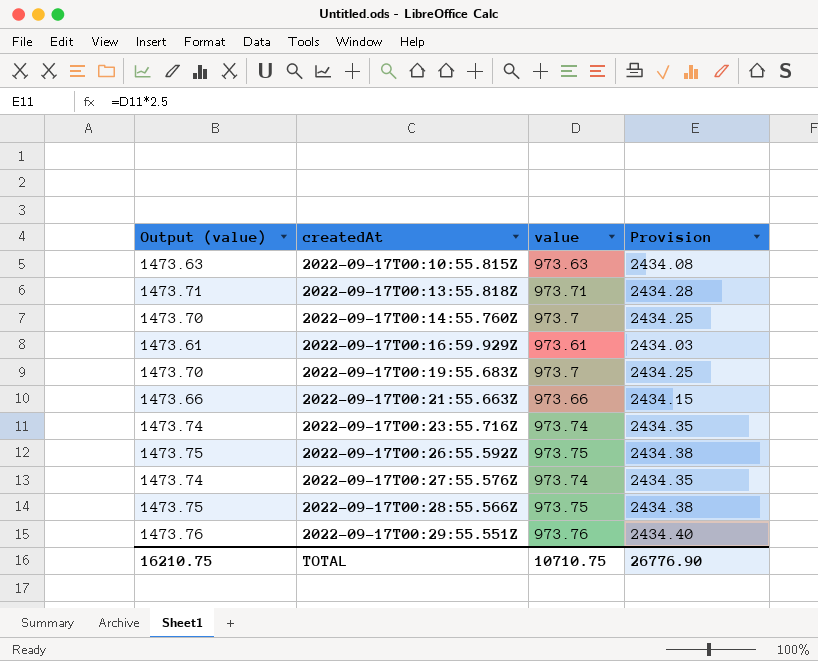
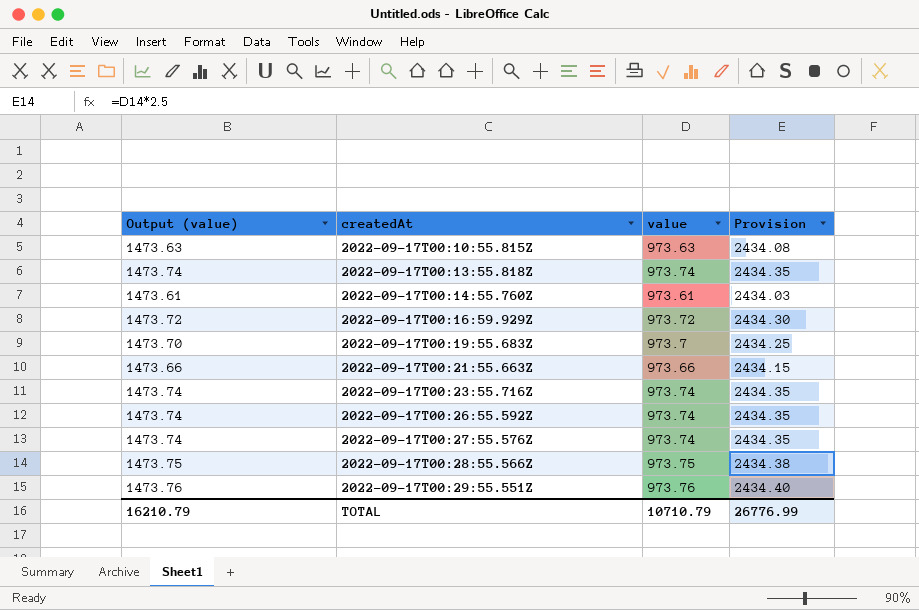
2022-09-17T00:13:55.818Z | Output (value): 1473.71 -> 1473.74
2022-09-17T00:13:55.818Z | value: 973.71 -> 973.74
2022-09-17T00:13:55.818Z | Provision: 2434.28 -> 2434.35
2022-09-17T00:14:55.760Z | Output (value): 1473.70 -> 1473.61
2022-09-17T00:14:55.760Z | value: 973.7 -> 973.61
2022-09-17T00:14:55.760Z | Provision: 2434.25 -> 2434.03
2022-09-17T00:16:59.929Z | Output (value): 1473.61 -> 1473.72
2022-09-17T00:16:59.929Z | value: 973.61 -> 973.72
2022-09-17T00:16:59.929Z | Provision: 2434.03 -> 2434.30
2022-09-17T00:26:55.592Z | Output (value): 1473.75 -> 1473.74
2022-09-17T00:26:55.592Z | value: 973.75 -> 973.74
2022-09-17T00:26:55.592Z | Provision: 2434.38 -> 2434.35
TOTAL | Output (value): 16210.75 -> 16210.79
TOTAL | value: 10710.75 -> 10710.79
TOTAL | Provision: 26776.90 -> 26776.99

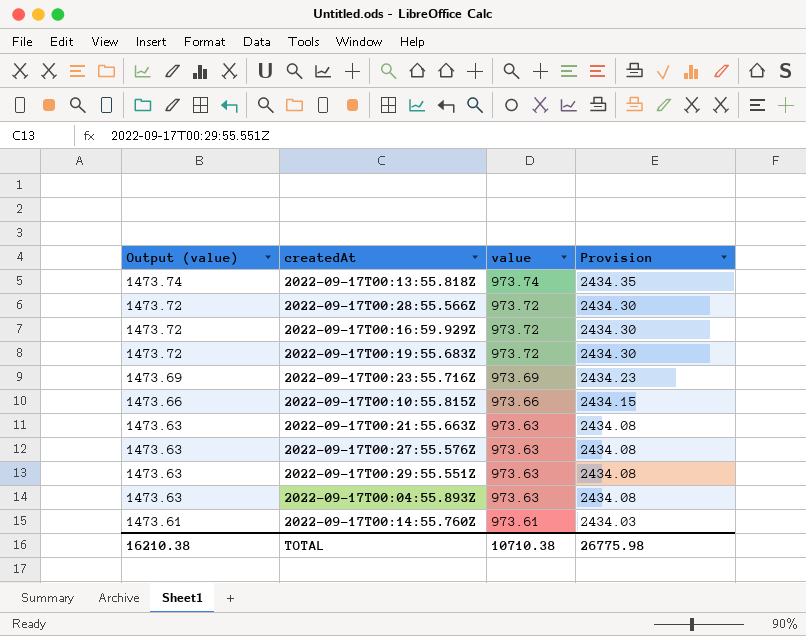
row order: createdAt ascending -> Output (value) descending
row 2022-09-17T00:26:55.592Z: 1473.74 | 973.74 | 2434.35 -> none
2022-09-17T00:28:55.566Z | Output (value): 1473.75 -> 1473.72
2022-09-17T00:28:55.566Z | value: 973.75 -> 973.72
2022-09-17T00:28:55.566Z | Provision: 2434.38 -> 2434.30
2022-09-17T00:19:55.683Z | Output (value): 1473.70 -> 1473.72
2022-09-17T00:19:55.683Z | value: 973.7 -> 973.72
2022-09-17T00:19:55.683Z | Provision: 2434.25 -> 2434.30
2022-09-17T00:23:55.716Z | Output (value): 1473.74 -> 1473.69
2022-09-17T00:23:55.716Z | value: 973.74 -> 973.69
2022-09-17T00:23:55.716Z | Provision: 2434.35 -> 2434.23
2022-09-17T00:10:55.815Z | Output (value): 1473.63 -> 1473.66
2022-09-17T00:10:55.815Z | value: 973.63 -> 973.66
2022-09-17T00:10:55.815Z | Provision: 2434.08 -> 2434.15
2022-09-17T00:21:55.663Z | Output (value): 1473.66 -> 1473.63
2022-09-17T00:21:55.663Z | value: 973.66 -> 973.63
2022-09-17T00:21:55.663Z | Provision: 2434.15 -> 2434.08
2022-09-17T00:27:55.576Z | Output (value): 1473.74 -> 1473.63
2022-09-17T00:27:55.576Z | value: 973.74 -> 973.63
2022-09-17T00:27:55.576Z | Provision: 2434.35 -> 2434.08
2022-09-17T00:29:55.551Z | Output (value): 1473.76 -> 1473.63
2022-09-17T00:29:55.551Z | value: 973.76 -> 973.63
2022-09-17T00:29:55.551Z | Provision: 2434.40 -> 2434.08
row 2022-09-17T00:04:55.893Z: none -> 1473.63 | 973.63 | 2434.08
TOTAL | Output (value): 16210.79 -> 16210.38
TOTAL | value: 10710.79 -> 10710.38
TOTAL | Provision: 26776.99 -> 26775.98

